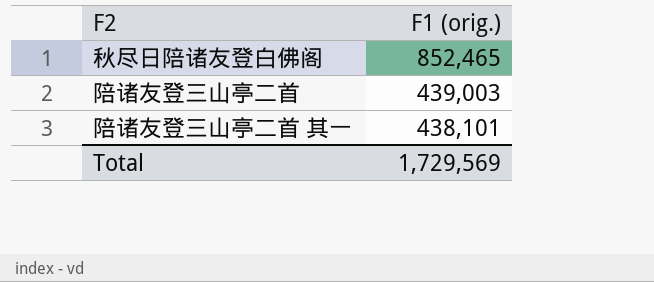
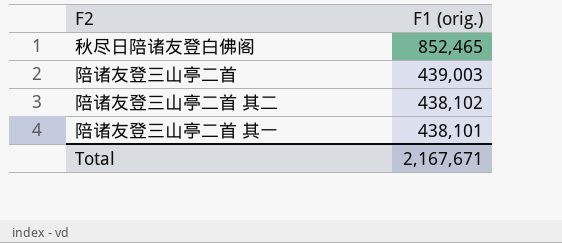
row 陪诸友登三山亭二首 其二: none -> 438,102
Total | F1 (orig.): 1,729,569 -> 2,167,671

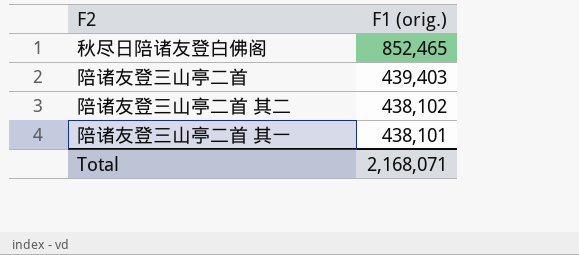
陪诸友登三山亭二首 | F1 (orig.): 439,003 -> 439,403
Total | F1 (orig.): 2,167,671 -> 2,168,071

